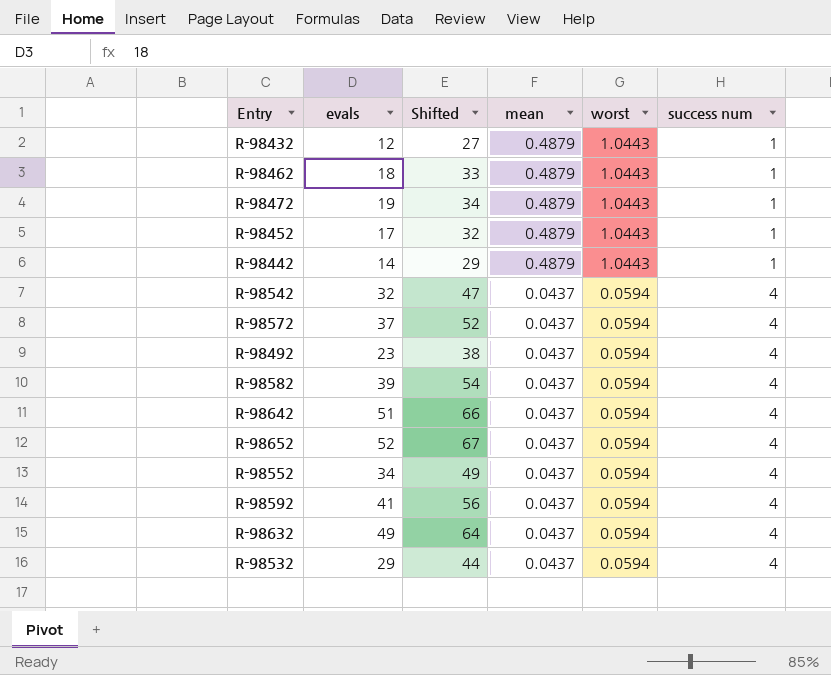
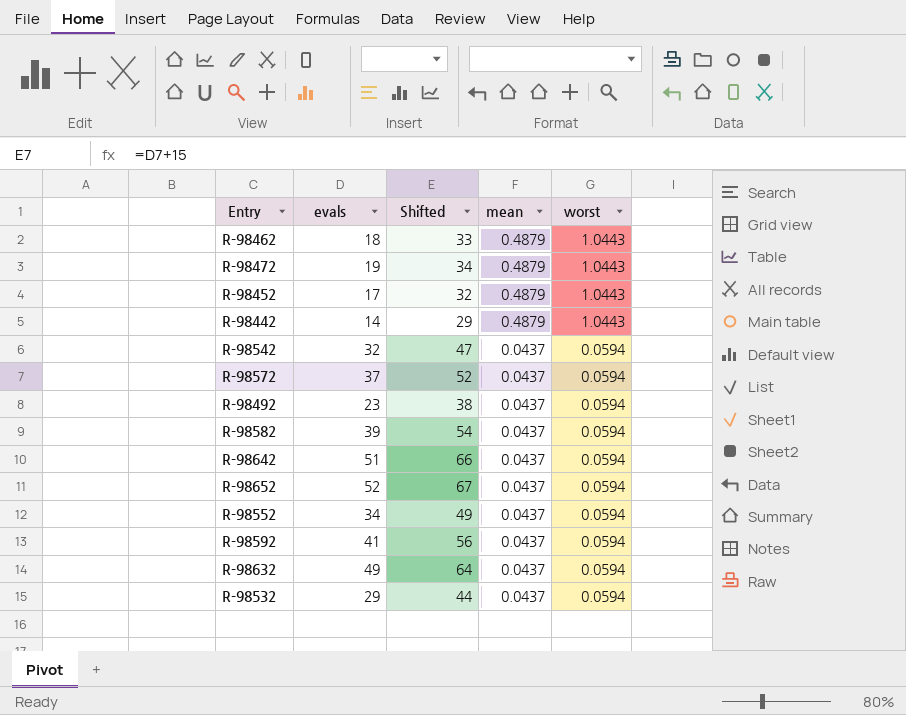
column success num | position: 6 -> none
row R-98432: 12 | 27 | 0.4879 | 1.0443 | 1 -> none

